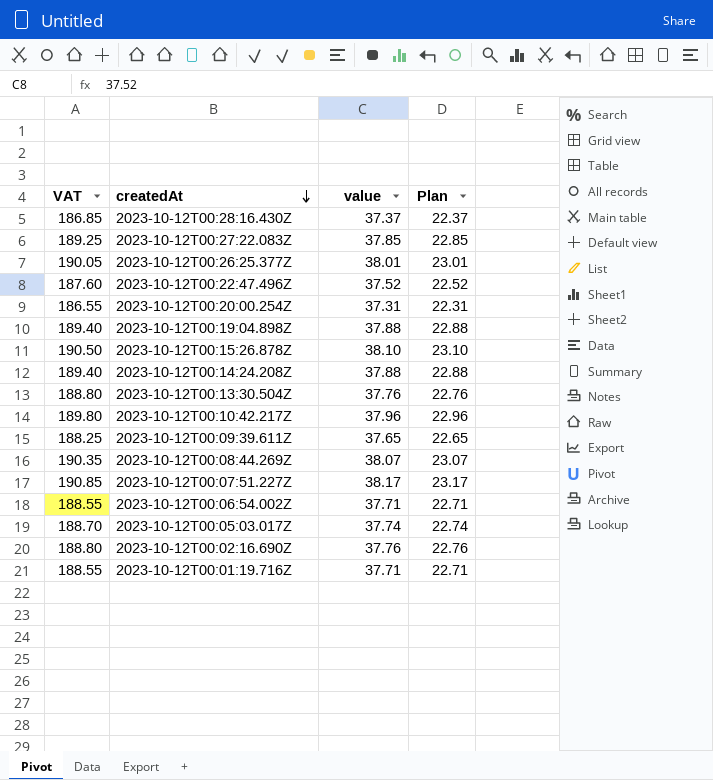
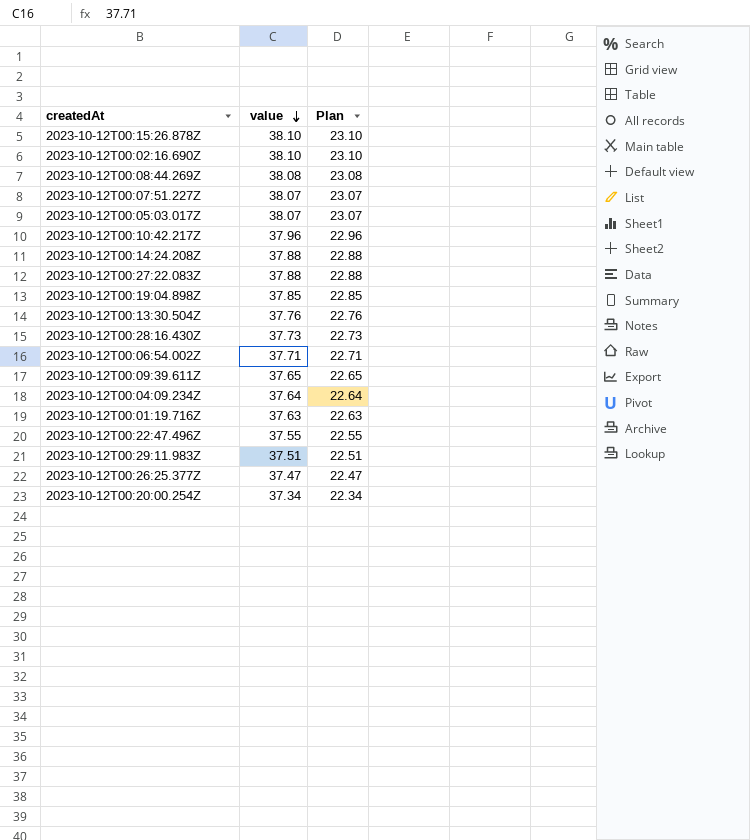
row order: createdAt descending -> value descending
column VAT | formula: [value] * 5 -> none
2023-10-12T00:02:16.690Z | value: 37.76 -> 38.10
2023-10-12T00:02:16.690Z | Plan: 22.76 -> 23.10
2023-10-12T00:08:44.269Z | value: 38.07 -> 38.08
2023-10-12T00:08:44.269Z | Plan: 23.07 -> 23.08
2023-10-12T00:07:51.227Z | value: 38.17 -> 38.07
2023-10-12T00:07:51.227Z | Plan: 23.17 -> 23.07
2023-10-12T00:05:03.017Z | value: 37.74 -> 38.07
2023-10-12T00:05:03.017Z | Plan: 22.74 -> 23.07
2023-10-12T00:27:22.083Z | value: 37.85 -> 37.88
2023-10-12T00:27:22.083Z | Plan: 22.85 -> 22.88
2023-10-12T00:19:04.898Z | value: 37.88 -> 37.85
2023-10-12T00:19:04.898Z | Plan: 22.88 -> 22.85
2023-10-12T00:28:16.430Z | value: 37.37 -> 37.73
2023-10-12T00:28:16.430Z | Plan: 22.37 -> 22.73
row 2023-10-12T00:04:09.234Z: none -> 37.64 | 22.64
2023-10-12T00:01:19.716Z | value: 37.71 -> 37.63
2023-10-12T00:01:19.716Z | Plan: 22.71 -> 22.63
2023-10-12T00:22:47.496Z | value: 37.52 -> 37.55
2023-10-12T00:22:47.496Z | Plan: 22.52 -> 22.55
row 2023-10-12T00:29:11.983Z: none -> 37.51 | 22.51
2023-10-12T00:26:25.377Z | value: 38.01 -> 37.47
2023-10-12T00:26:25.377Z | Plan: 23.01 -> 22.47
2023-10-12T00:20:00.254Z | value: 37.31 -> 37.34
2023-10-12T00:20:00.254Z | Plan: 22.31 -> 22.34

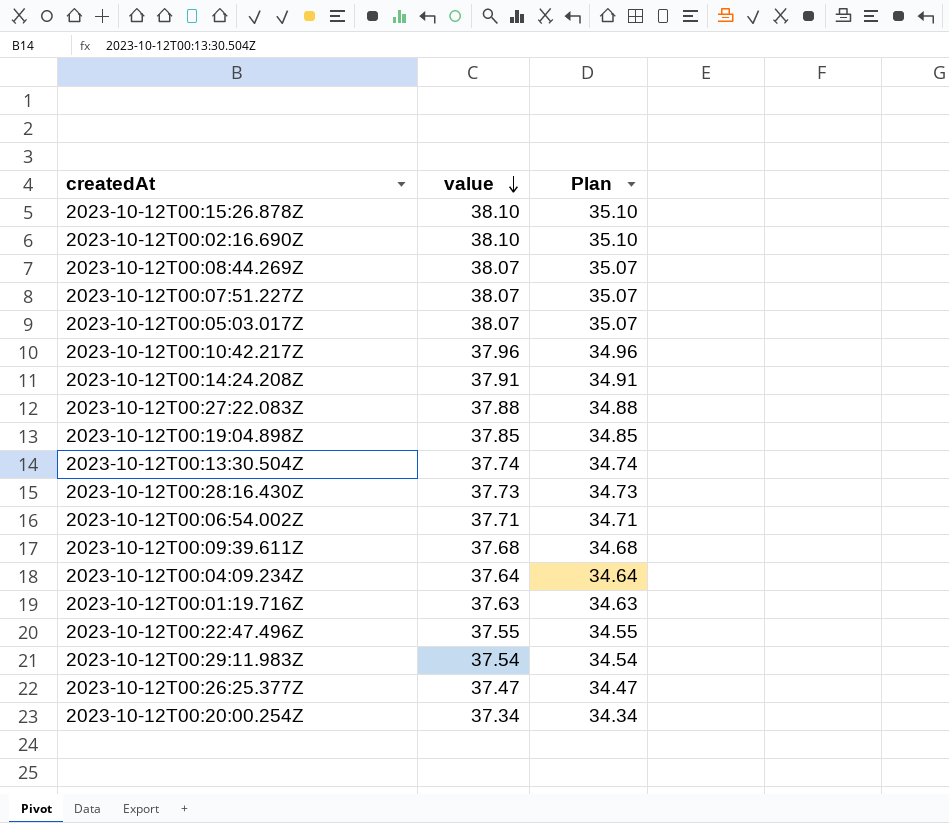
column Plan | formula: [value] - 15 -> [value] - 3
2023-10-12T00:08:44.269Z | value: 38.08 -> 38.07
2023-10-12T00:14:24.208Z | value: 37.88 -> 37.91
2023-10-12T00:13:30.504Z | value: 37.76 -> 37.74
2023-10-12T00:09:39.611Z | value: 37.65 -> 37.68
2023-10-12T00:29:11.983Z | value: 37.51 -> 37.54

